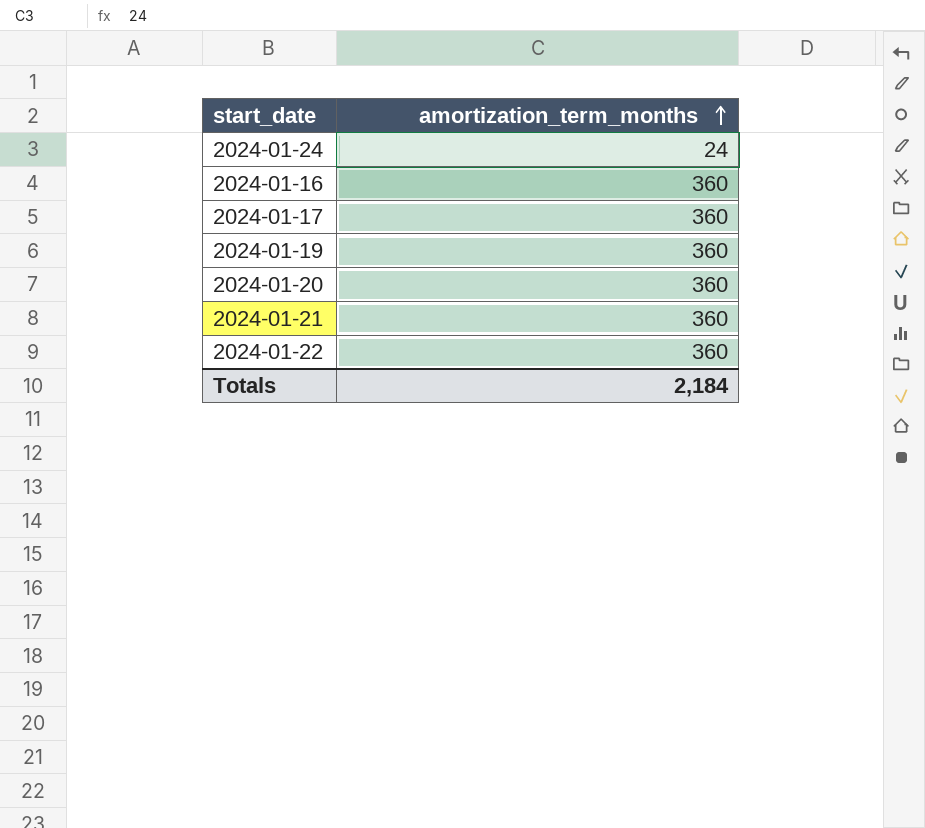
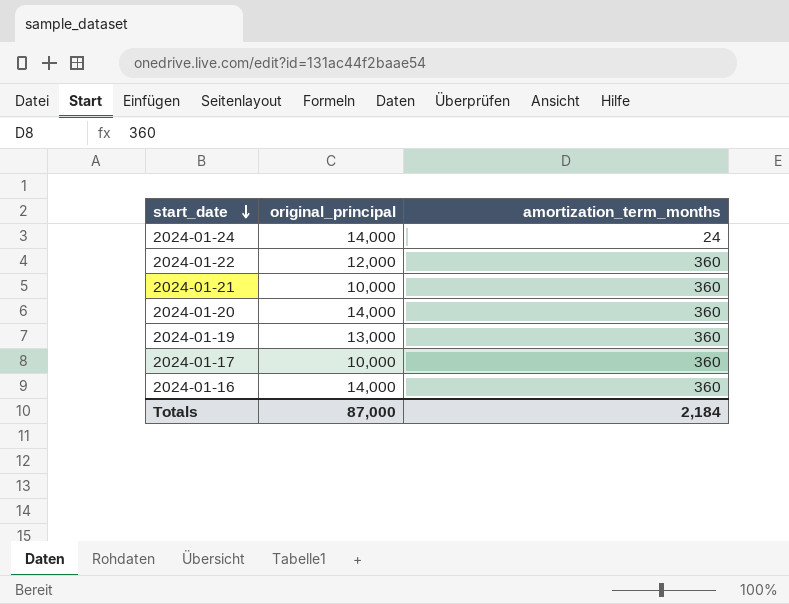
row order: amortization_term_months ascending -> start_date descending
column original_principal | position: none -> 2

